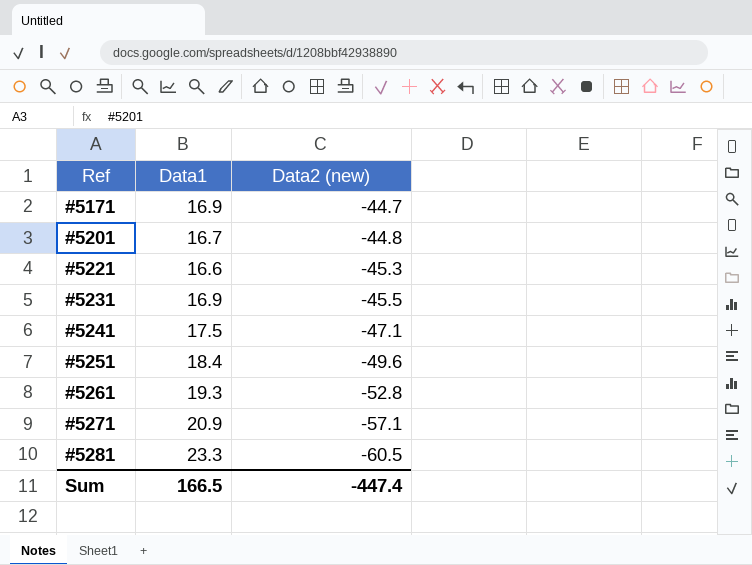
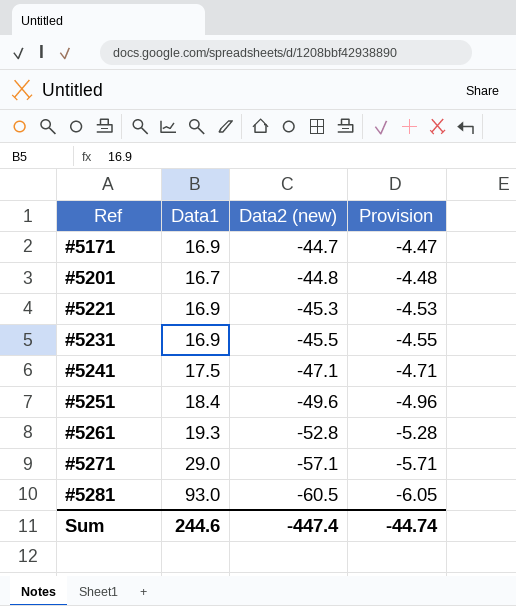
column Provision | formula: none -> [Data2 (new)] * 0.1
#5221 | Data1: 16.6 -> 16.9
#5271 | Data1: 20.9 -> 29.0
#5281 | Data1: 23.3 -> 93.0
Sum | Data1: 166.5 -> 244.6

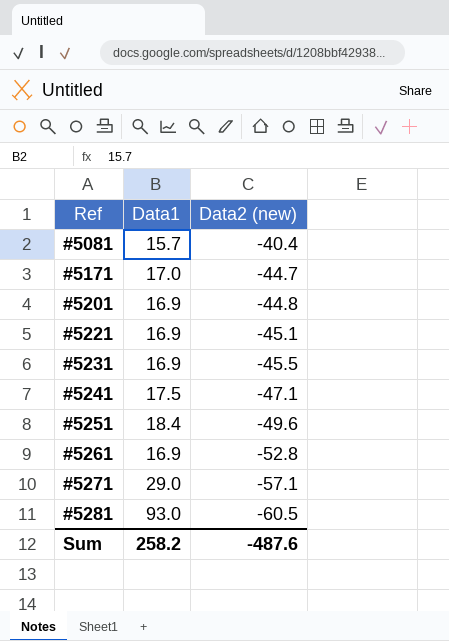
column Provision | formula: [Data2 (new)] * 0.1 -> none
row #5081: none -> 15.7 | -40.4
#5171 | Data1: 16.9 -> 17.0
#5201 | Data1: 16.7 -> 16.9
#5221 | Data2 (new): -45.3 -> -45.1
#5261 | Data1: 19.3 -> 16.9
Sum | Data1: 244.6 -> 258.2
Sum | Data2 (new): -447.4 -> -487.6

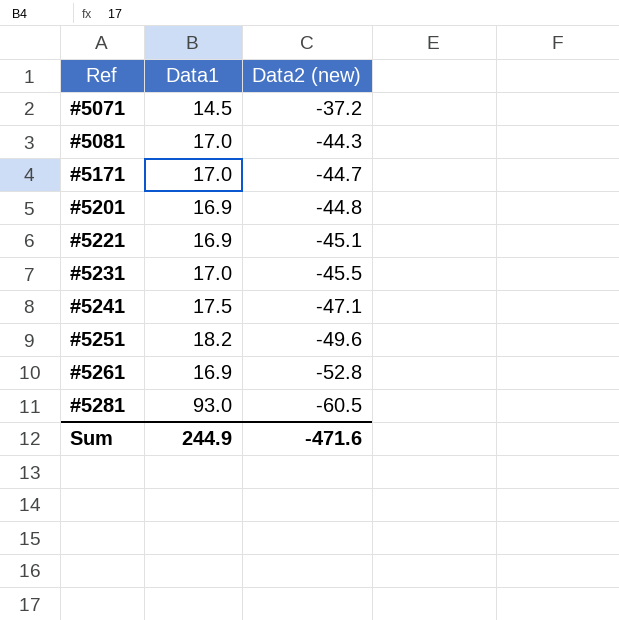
row #5271: 29.0 | -57.1 -> none
row #5071: none -> 14.5 | -37.2
#5081 | Data1: 15.7 -> 17.0
#5081 | Data2 (new): -40.4 -> -44.3
#5231 | Data1: 16.9 -> 17.0
#5251 | Data1: 18.4 -> 18.2
Sum | Data1: 258.2 -> 244.9
Sum | Data2 (new): -487.6 -> -471.6

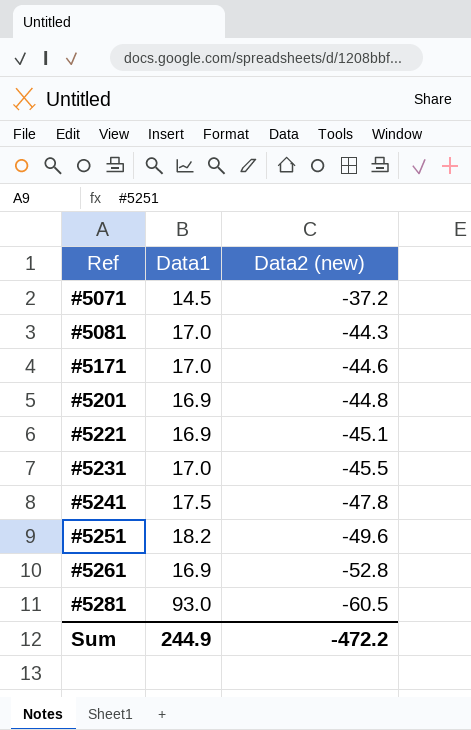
#5171 | Data2 (new): -44.7 -> -44.6
#5241 | Data2 (new): -47.1 -> -47.8
Sum | Data2 (new): -471.6 -> -472.2

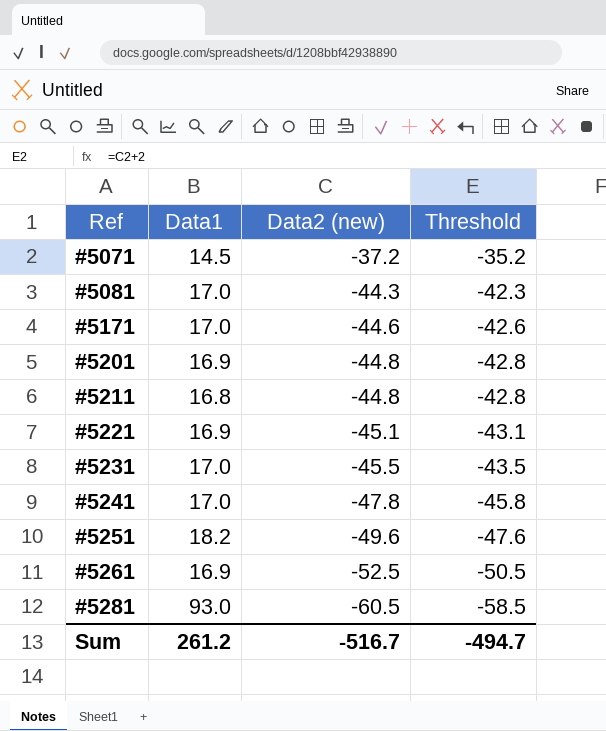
column Threshold | formula: none -> [Data2 (new)] + 2
row #5211: none -> 16.8 | -44.8 | -42.8
#5241 | Data1: 17.5 -> 17.0
#5261 | Data2 (new): -52.8 -> -52.5
Sum | Data1: 244.9 -> 261.2
Sum | Data2 (new): -472.2 -> -516.7

